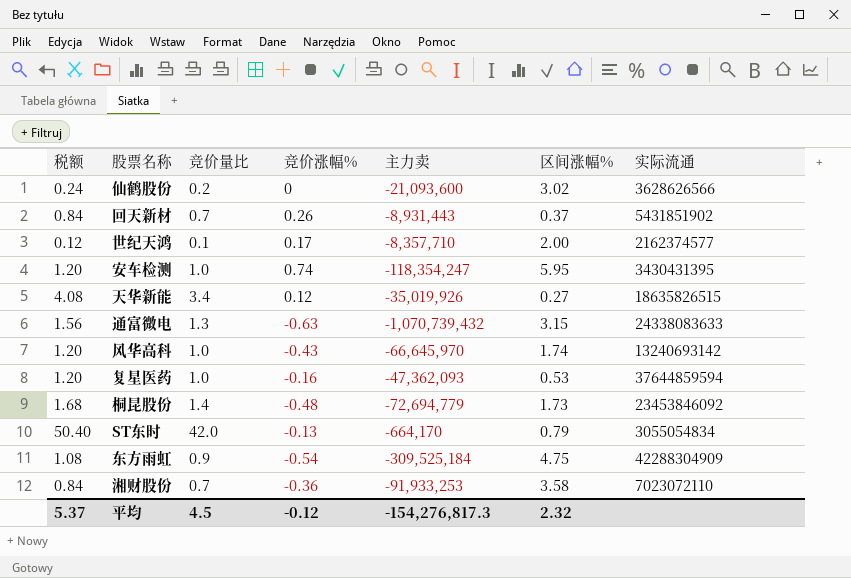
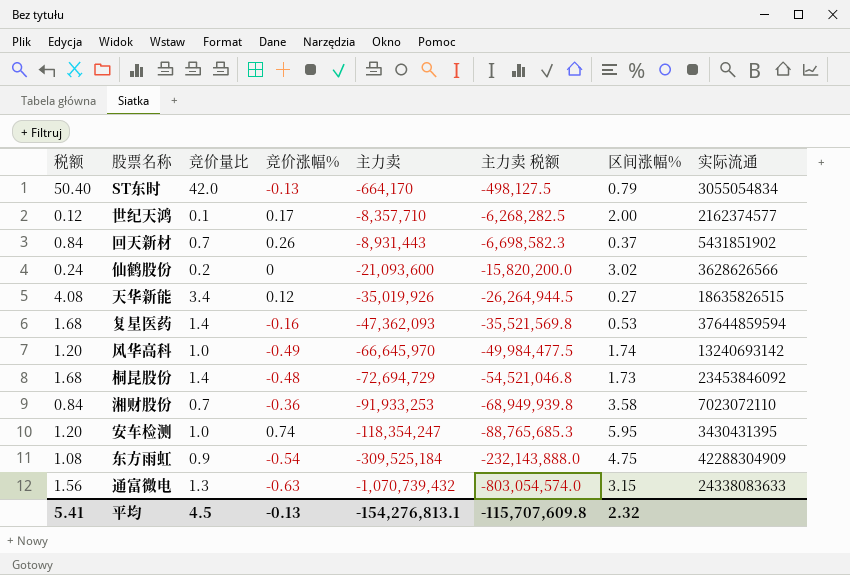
row order: none -> 主力卖 descending
column 主力卖 税额 | formula: none -> [主力卖] * 0.75
复星医药 | 税额: 1.20 -> 1.68
复星医药 | 竞价量比: 1.0 -> 1.4
风华高科 | 竞价涨幅%: -0.43 -> -0.49
桐昆股份 | 主力卖: -72,694,779 -> -72,694,729
平均 | 税额: 5.37 -> 5.41
平均 | 竞价涨幅%: -0.12 -> -0.13
平均 | 主力卖: -154,276,817.3 -> -154,276,813.1

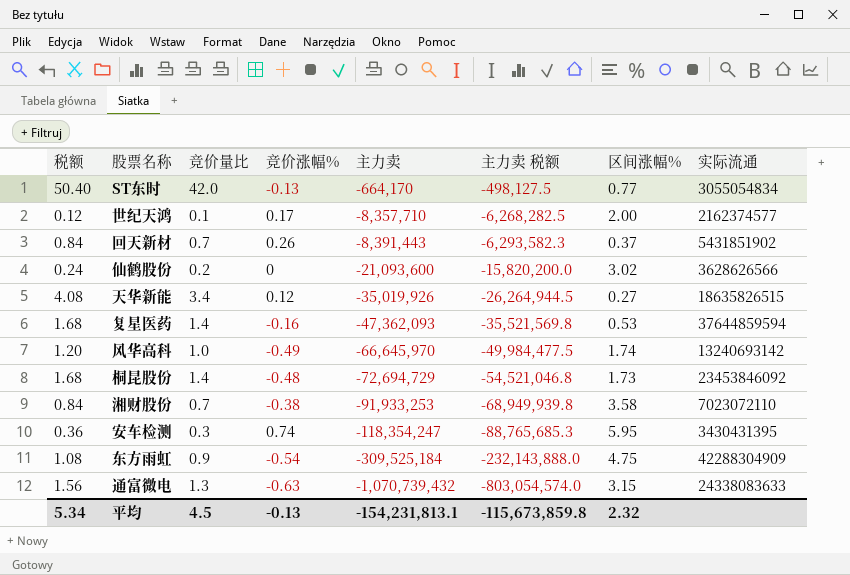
ST东时 | 区间涨幅%: 0.79 -> 0.77
回天新材 | 主力卖: -8,931,443 -> -8,391,443
回天新材 | 主力卖 税额: -6,698,582.3 -> -6,293,582.3
湘财股份 | 竞价涨幅%: -0.36 -> -0.38
安车检测 | 税额: 1.20 -> 0.36
安车检测 | 竞价量比: 1.0 -> 0.3
平均 | 税额: 5.41 -> 5.34
平均 | 主力卖: -154,276,813.1 -> -154,231,813.1
平均 | 主力卖 税额: -115,707,609.8 -> -115,673,859.8

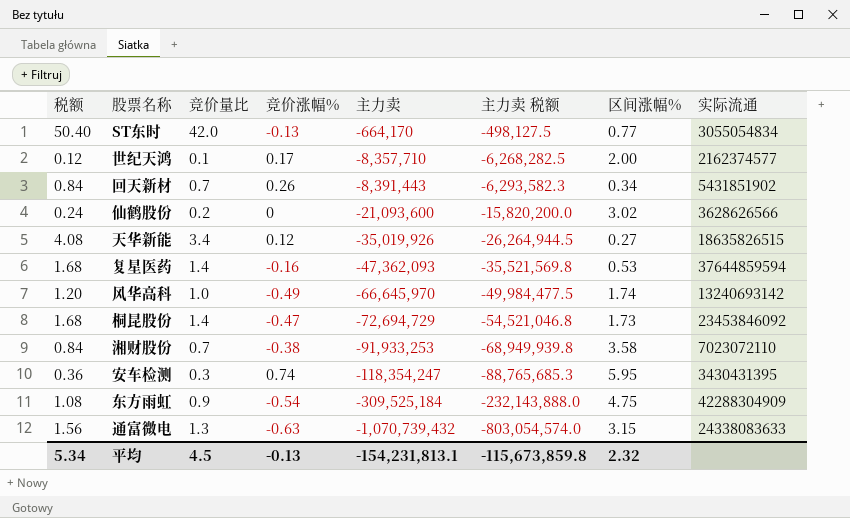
回天新材 | 区间涨幅%: 0.37 -> 0.34
桐昆股份 | 竞价涨幅%: -0.48 -> -0.47

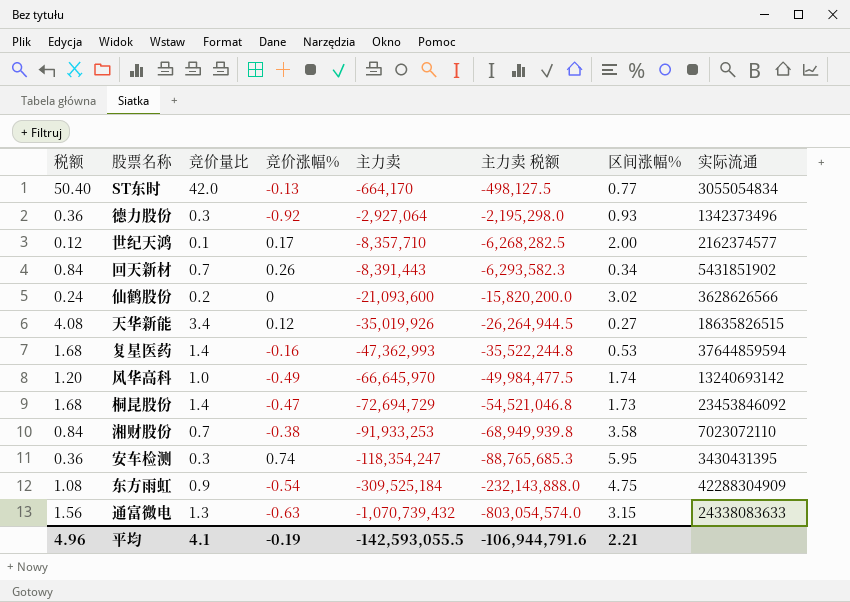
row 德力股份: none -> 0.36 | 0.3 | -0.92 | -2,927,064 | -2,195,298.0 | 0.93 | 1342373496
复星医药 | 主力卖: -47,362,093 -> -47,362,993
复星医药 | 主力卖 税额: -35,521,569.8 -> -35,522,244.8
平均 | 税额: 5.34 -> 4.96
平均 | 竞价量比: 4.5 -> 4.1
平均 | 竞价涨幅%: -0.13 -> -0.19
平均 | 主力卖: -154,231,813.1 -> -142,593,055.5
平均 | 主力卖 税额: -115,673,859.8 -> -106,944,791.6
平均 | 区间涨幅%: 2.32 -> 2.21

